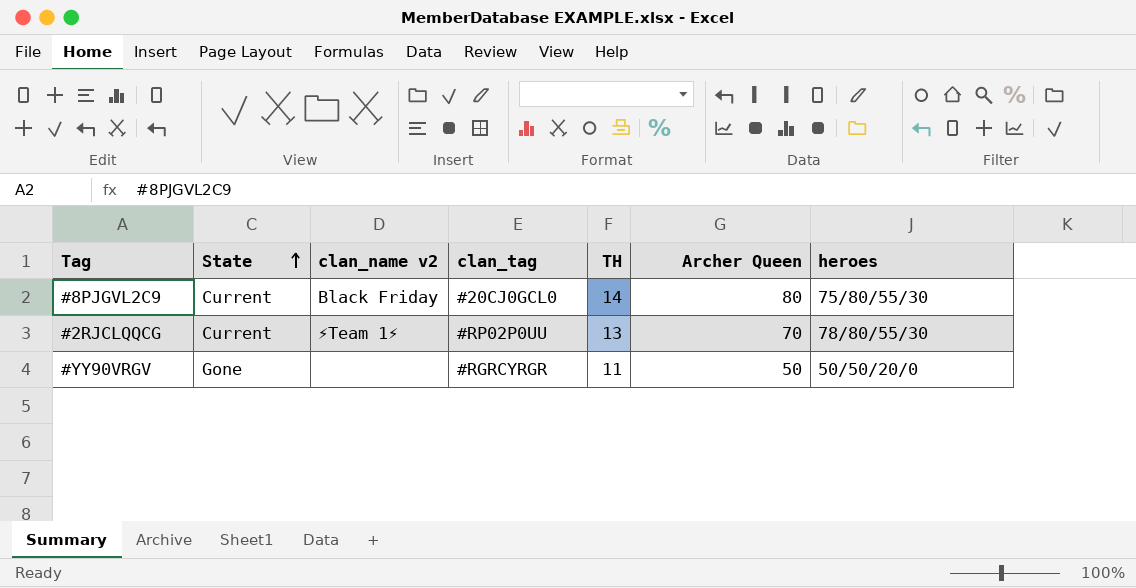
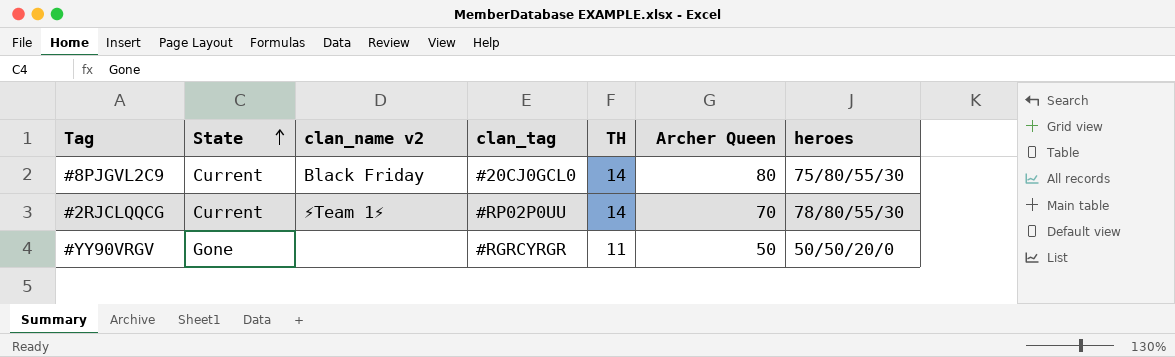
#2RJCLQQCG | TH: 13 -> 14

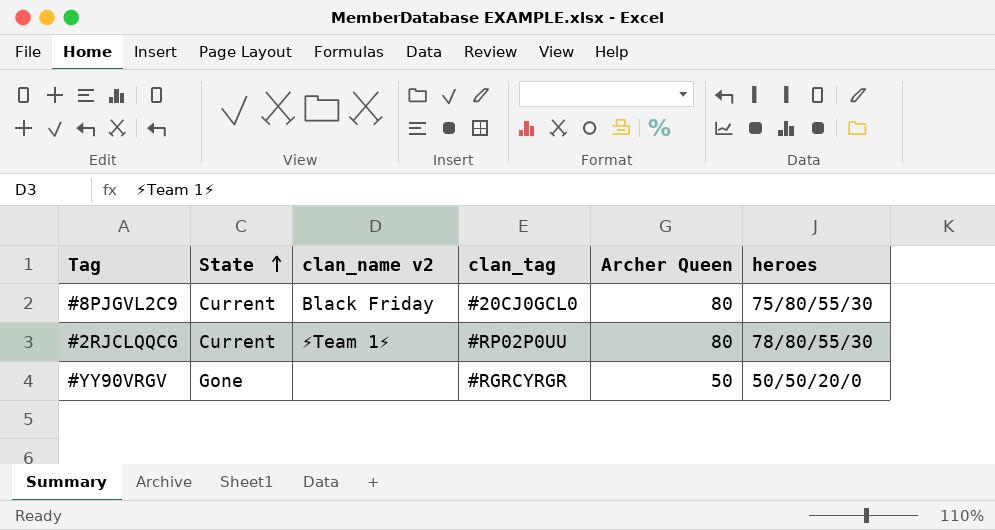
column TH | position: 5 -> none
#2RJCLQQCG | Archer Queen: 70 -> 80

